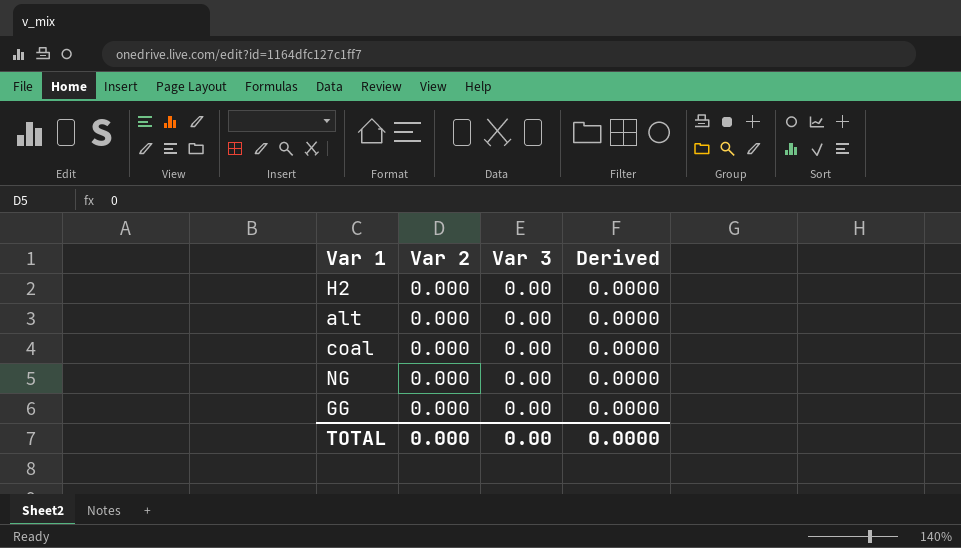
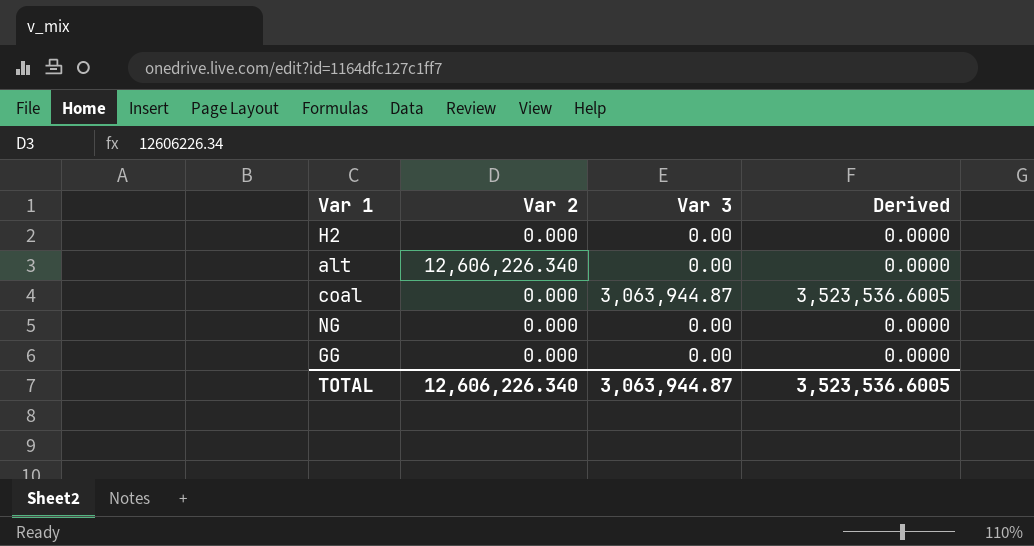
alt | Var 2: 0.000 -> 12,606,226.340
coal | Var 3: 0.00 -> 3,063,944.87
coal | Derived: 0.0000 -> 3,523,536.6005
TOTAL | Var 2: 0.000 -> 12,606,226.340
TOTAL | Var 3: 0.00 -> 3,063,944.87
TOTAL | Derived: 0.0000 -> 3,523,536.6005

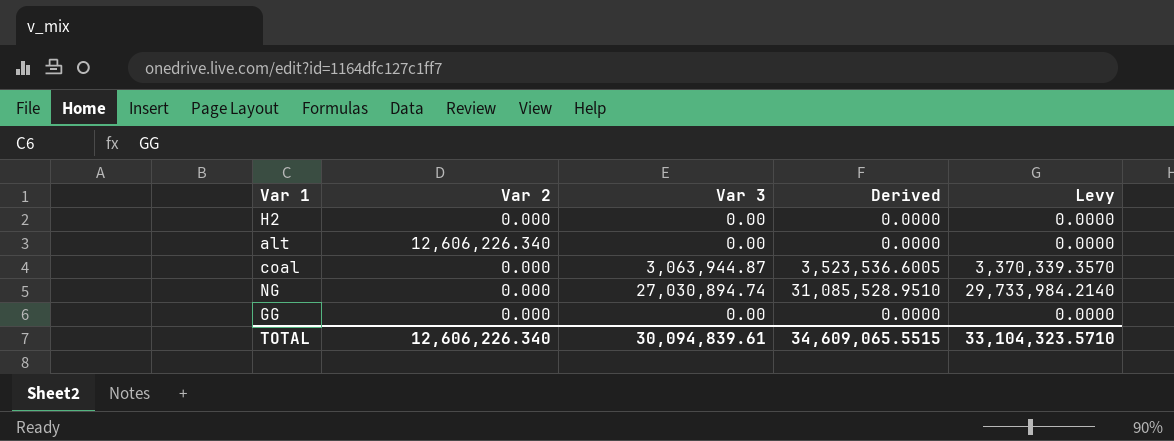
column Levy | formula: none -> [Var 3] * 1.1
NG | Var 3: 0.00 -> 27,030,894.74
NG | Derived: 0.0000 -> 31,085,528.9510
TOTAL | Var 3: 3,063,944.87 -> 30,094,839.61
TOTAL | Derived: 3,523,536.6005 -> 34,609,065.5515

